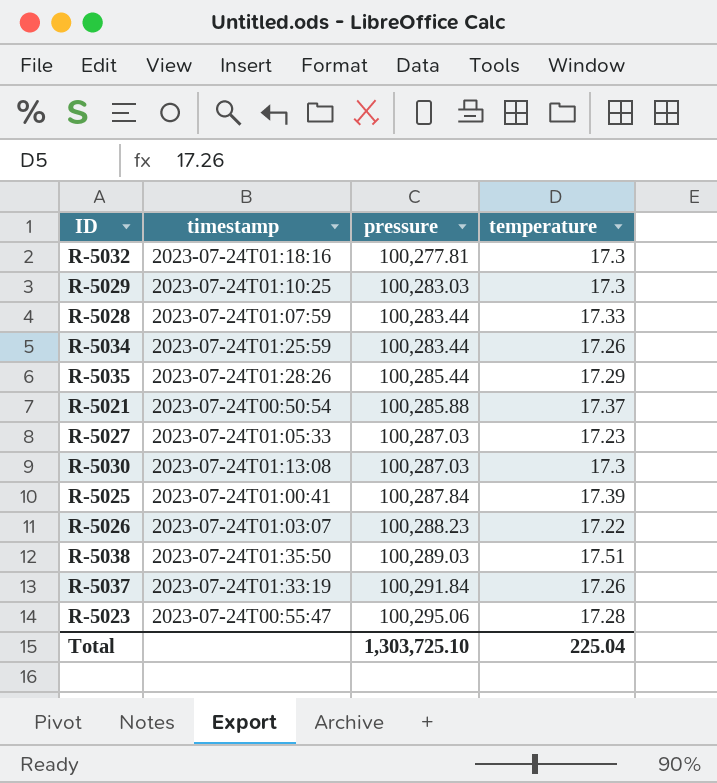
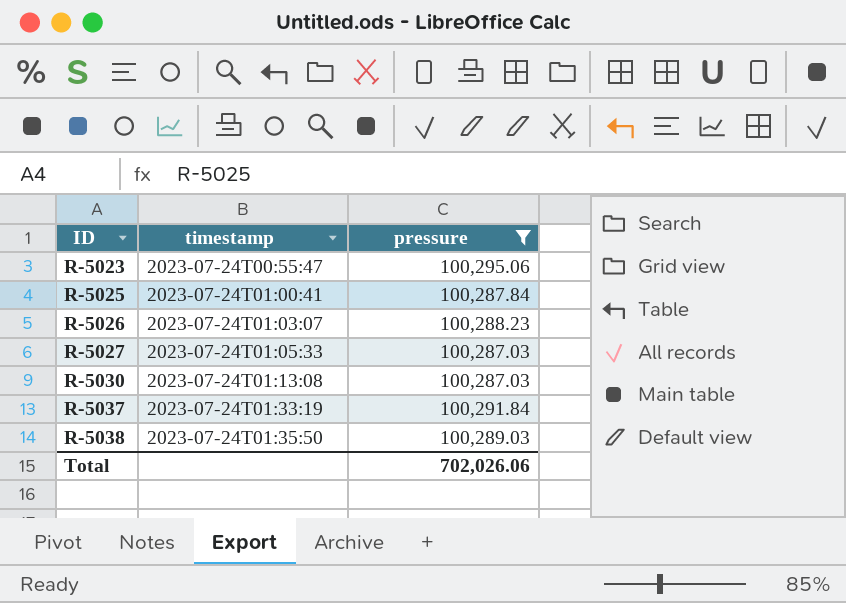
filter: none -> pressure >= 100,287.03
row order: pressure ascending -> ID ascending
column temperature | position: 4 -> none
Total | pressure: 1,303,725.10 -> 702,026.06

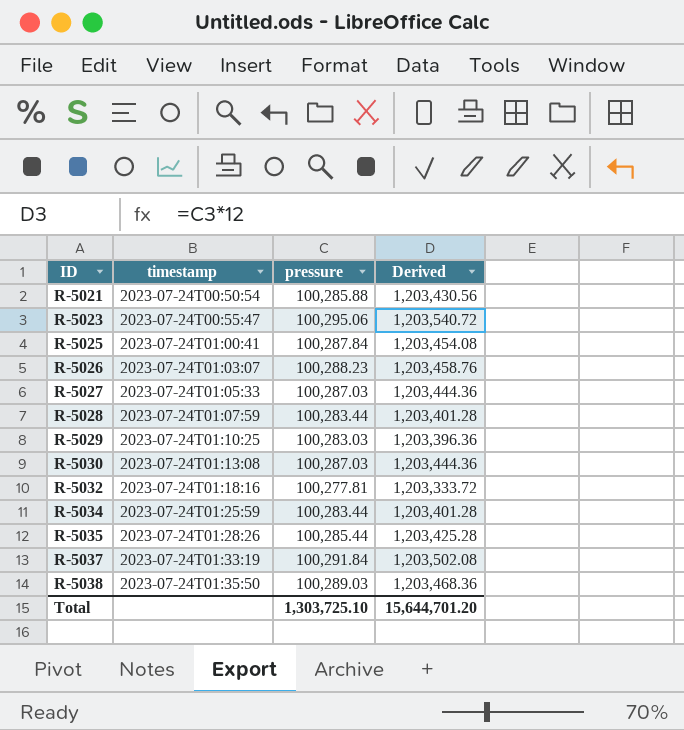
filter: pressure >= 100,287.03 -> none
column Derived | formula: none -> [pressure] * 12
Total | pressure: 702,026.06 -> 1,303,725.10

